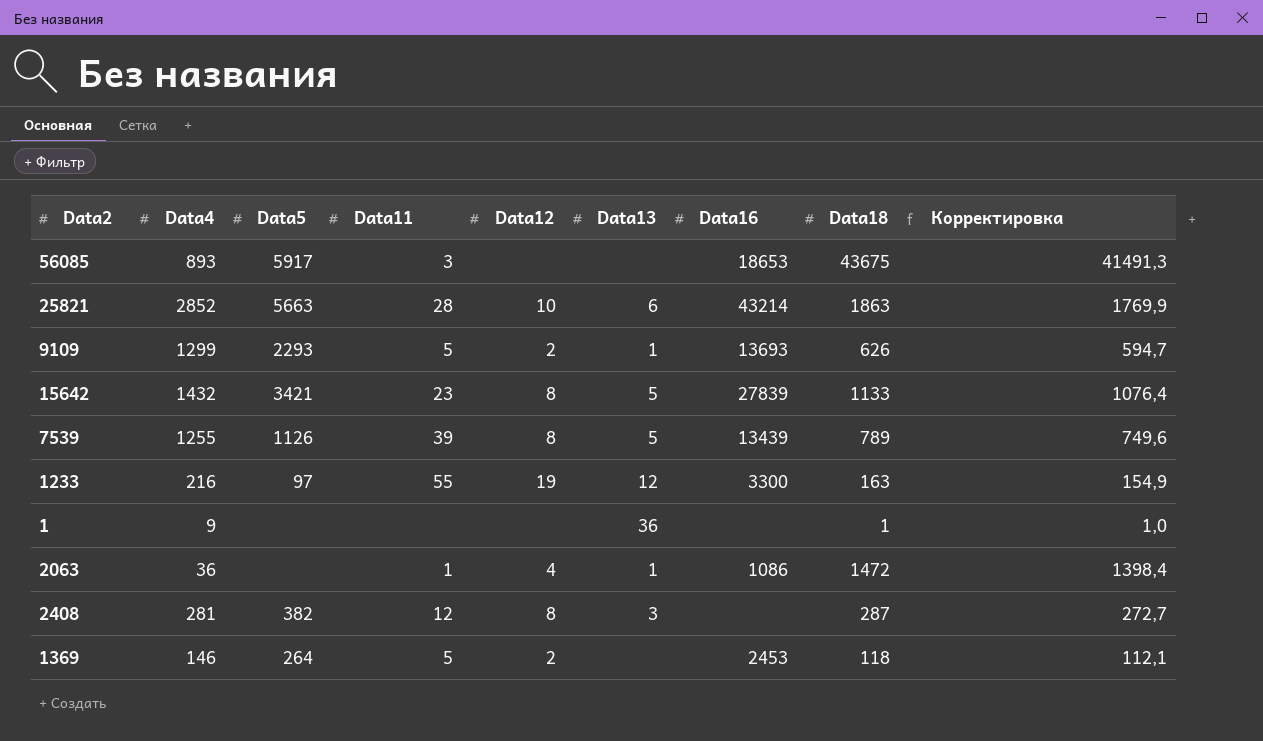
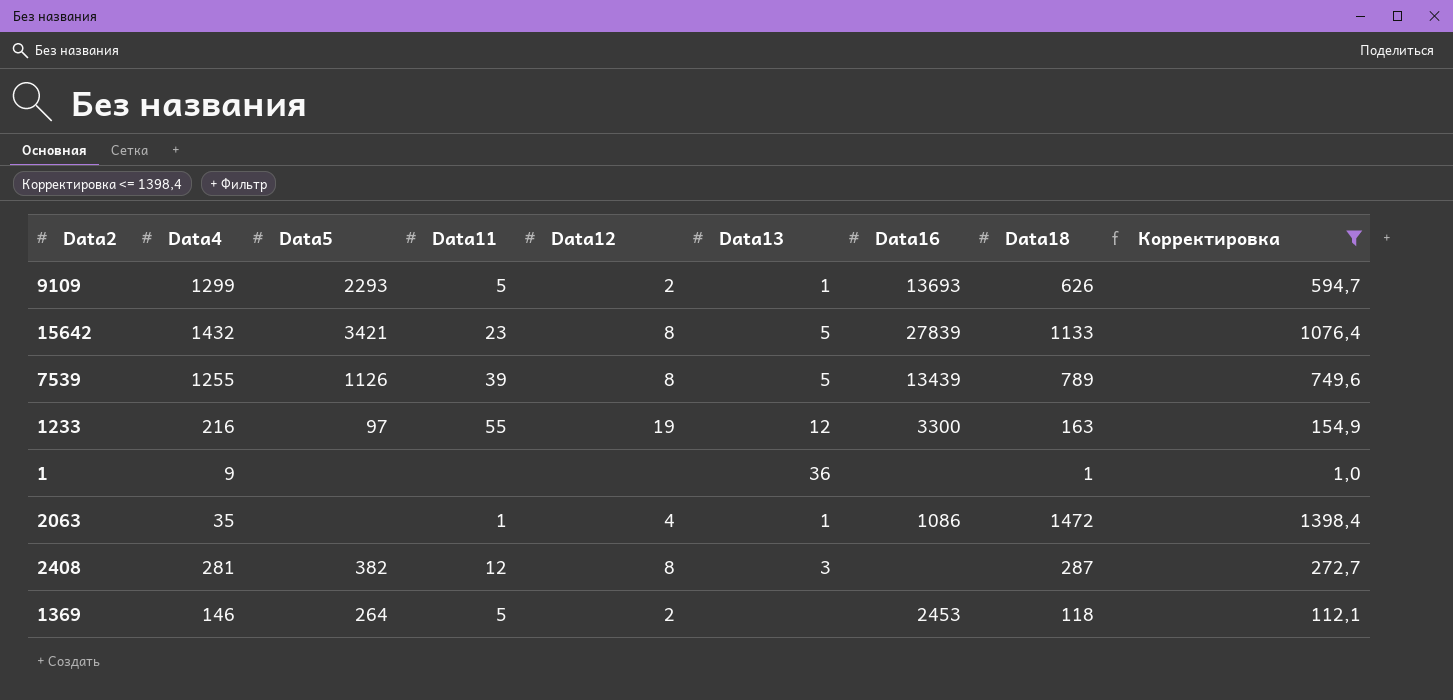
filter: none -> Корректировка <= 1398,4
2063 | Data4: 36 -> 35

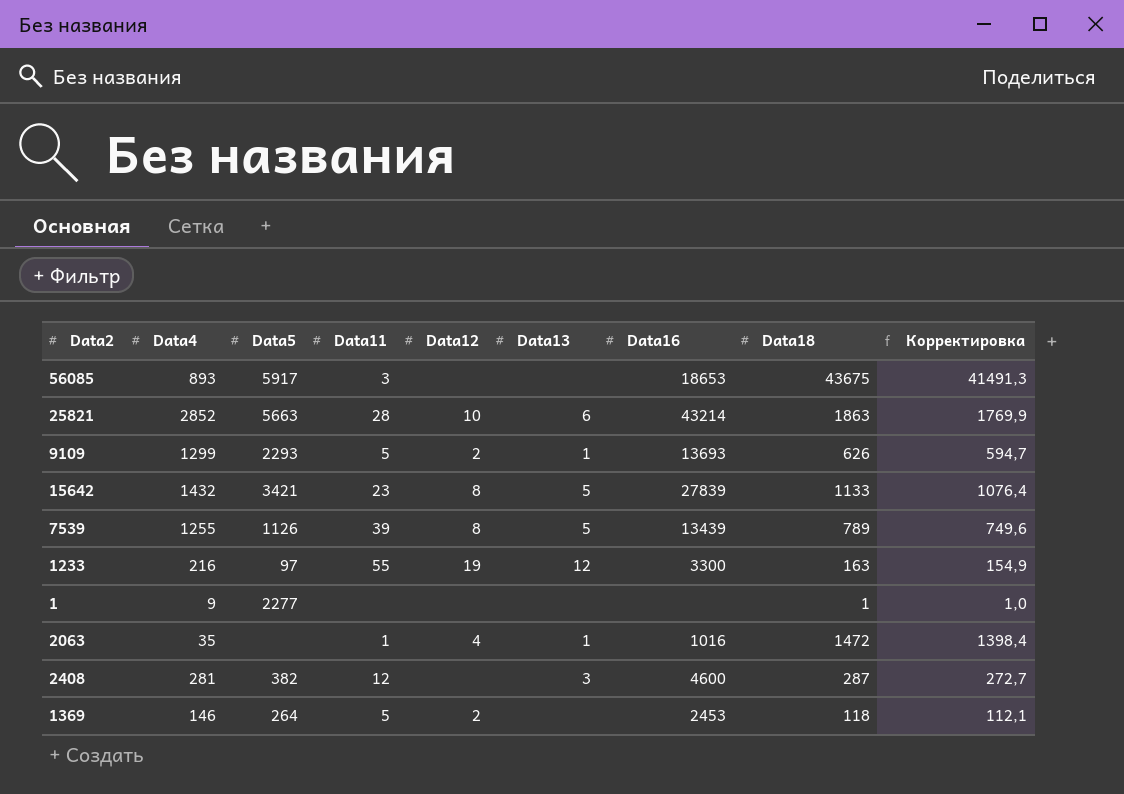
filter: Корректировка <= 1398,4 -> none
1 | Data5: none -> 2277
1 | Data13: 36 -> none
2063 | Data16: 1086 -> 1016
2408 | Data12: 8 -> none
2408 | Data16: none -> 4600

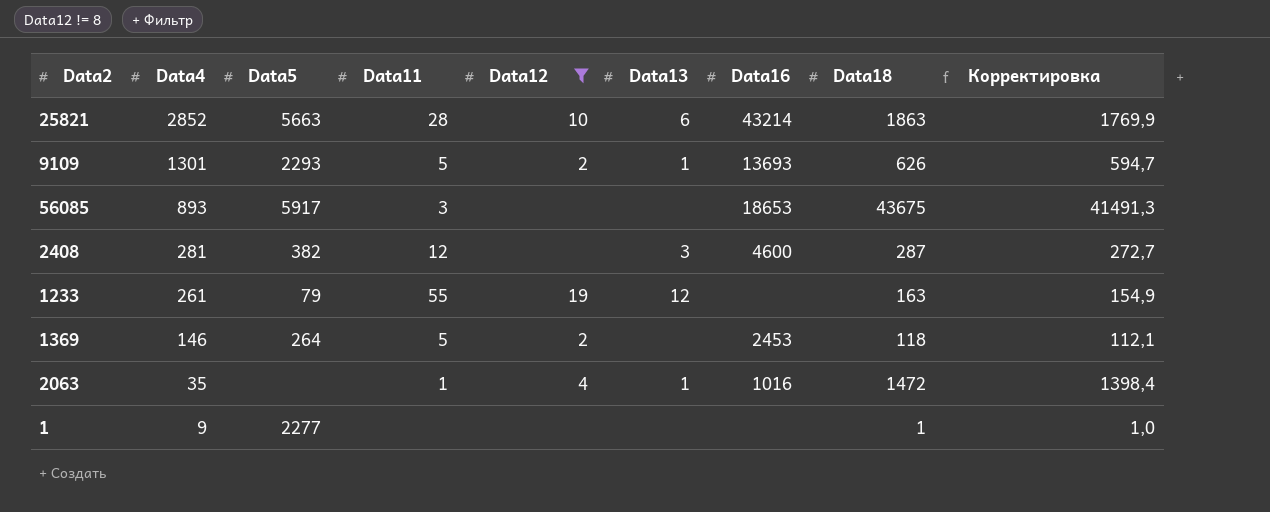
filter: none -> Data12 != 8
row order: none -> Data4 descending
9109 | Data4: 1299 -> 1301
1233 | Data4: 216 -> 261
1233 | Data5: 97 -> 79
1233 | Data16: 3300 -> none

